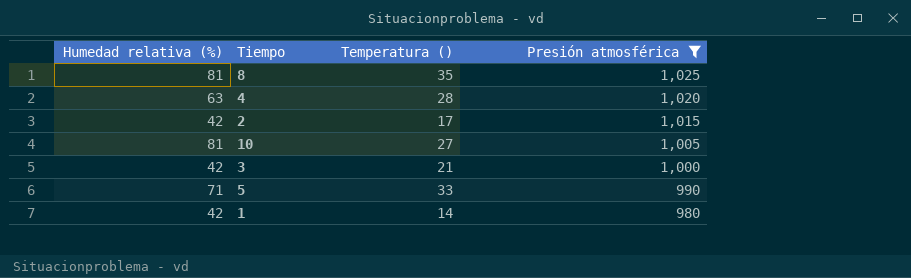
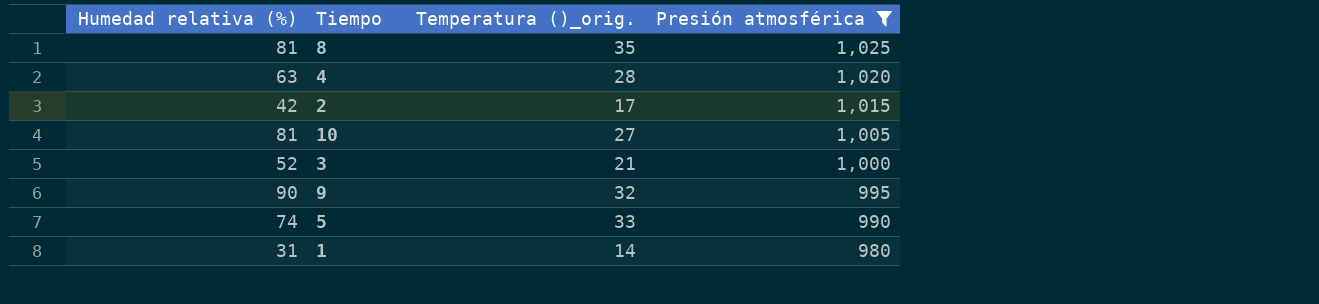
column name: Temperatura () -> Temperatura ()_orig.
3 | Humedad relativa (%): 42 -> 52
row 9: none -> 90 | 32 | 995
5 | Humedad relativa (%): 71 -> 74
1 | Humedad relativa (%): 42 -> 31

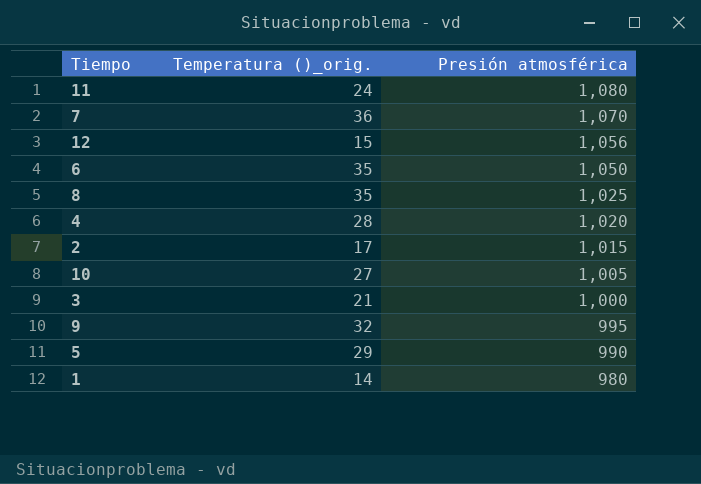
filter: Presión atmosférica <= 1,025 -> none
column Humedad relativa (%) | position: 1 -> none
5 | Temperatura ()_orig.: 33 -> 29

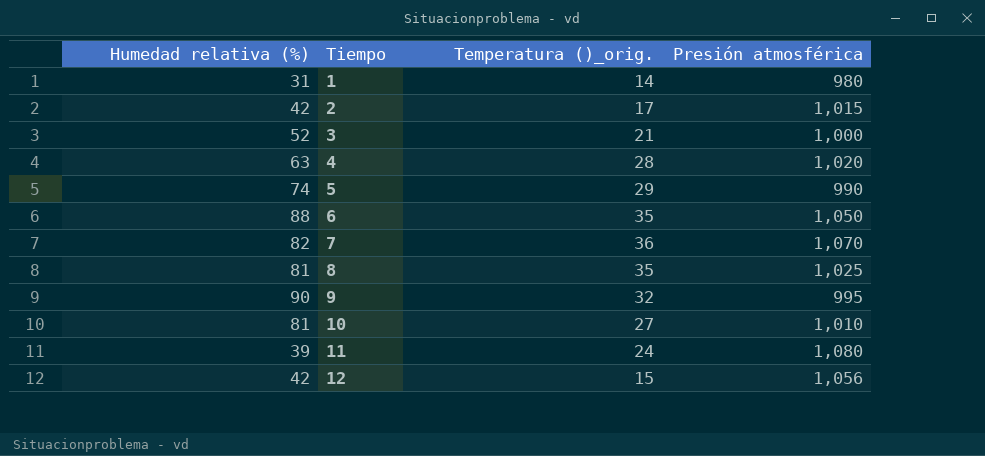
row order: Presión atmosférica descending -> Tiempo ascending
column Humedad relativa (%) | position: none -> 1
10 | Presión atmosférica: 1,005 -> 1,010

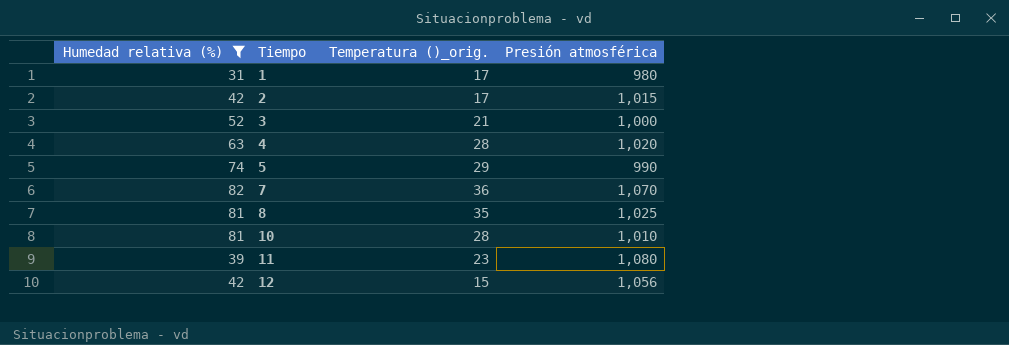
filter: none -> Humedad relativa (%) <= 82
1 | Temperatura ()_orig.: 14 -> 17
10 | Temperatura ()_orig.: 27 -> 28
11 | Temperatura ()_orig.: 24 -> 23

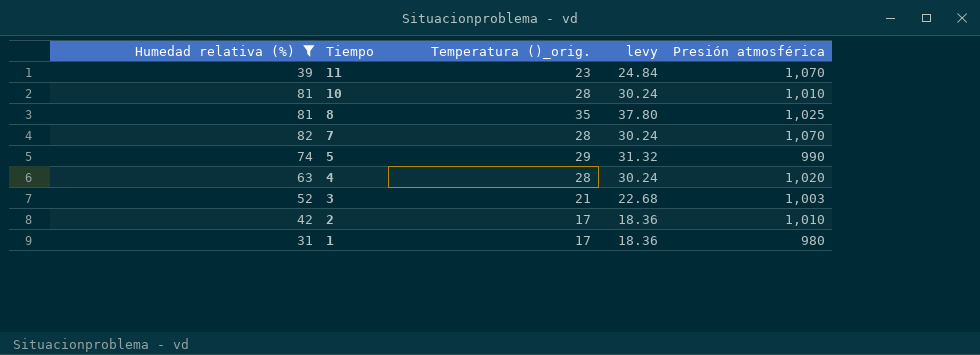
row order: Tiempo ascending -> Tiempo descending
column levy | formula: none -> [Temperatura ()_orig.] * 1.08
row 12: 42 | 15 | 1,056 -> none
11 | Presión atmosférica: 1,080 -> 1,070
7 | Temperatura ()_orig.: 36 -> 28
3 | Presión atmosférica: 1,000 -> 1,003
2 | Presión atmosférica: 1,015 -> 1,010

